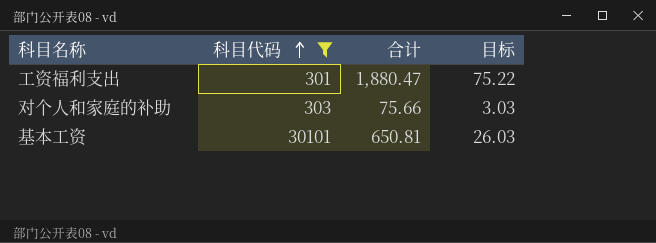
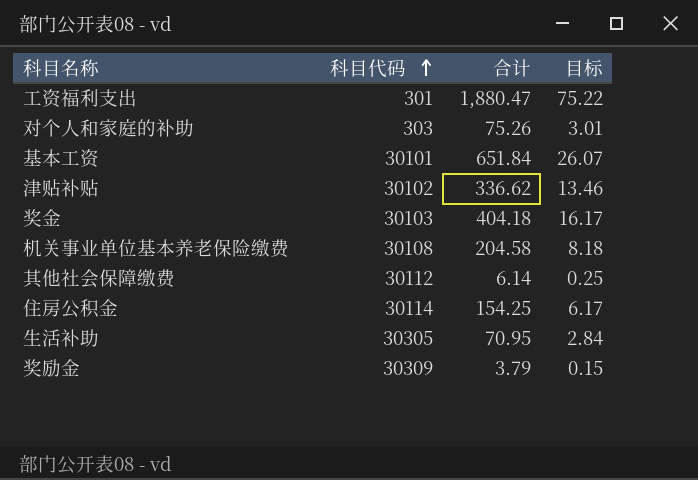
filter: 科目代码 <= 30101 -> none
对个人和家庭的补助 | 合计: 75.66 -> 75.26
对个人和家庭的补助 | 目标: 3.03 -> 3.01
基本工资 | 合计: 650.81 -> 651.84
基本工资 | 目标: 26.03 -> 26.07

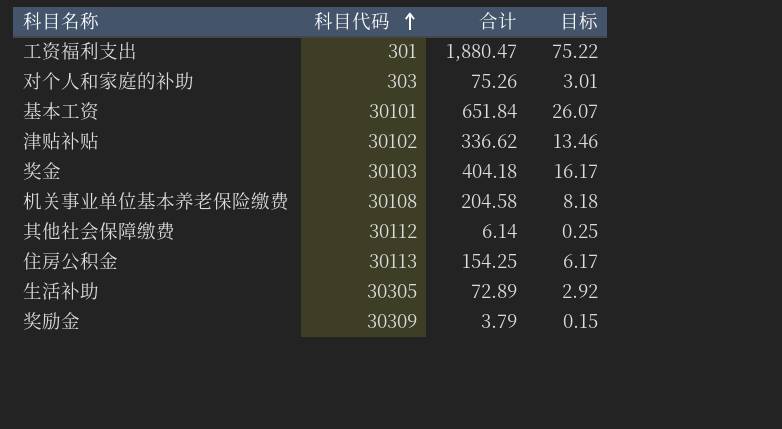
住房公积金 | 科目代码: 30114 -> 30113
生活补助 | 合计: 70.95 -> 72.89
生活补助 | 目标: 2.84 -> 2.92

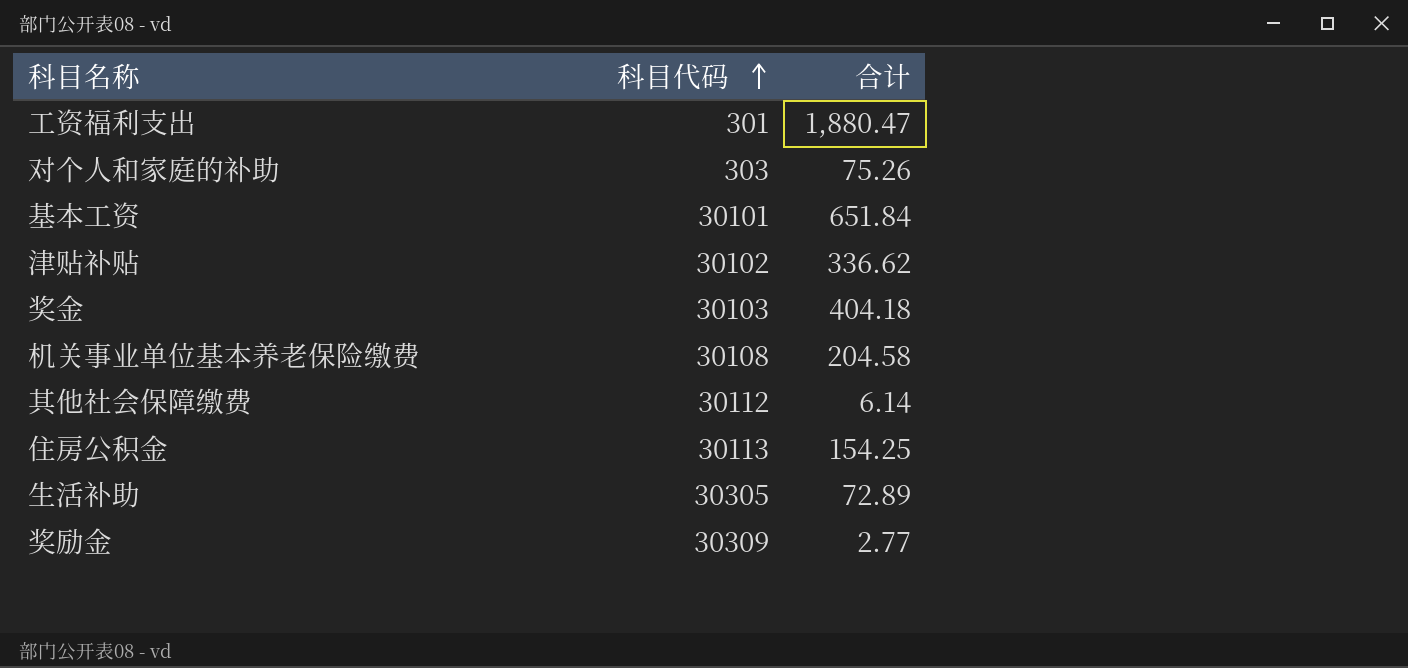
column 目标 | formula: [合计] * 0.04 -> none
奖励金 | 合计: 3.79 -> 2.77

